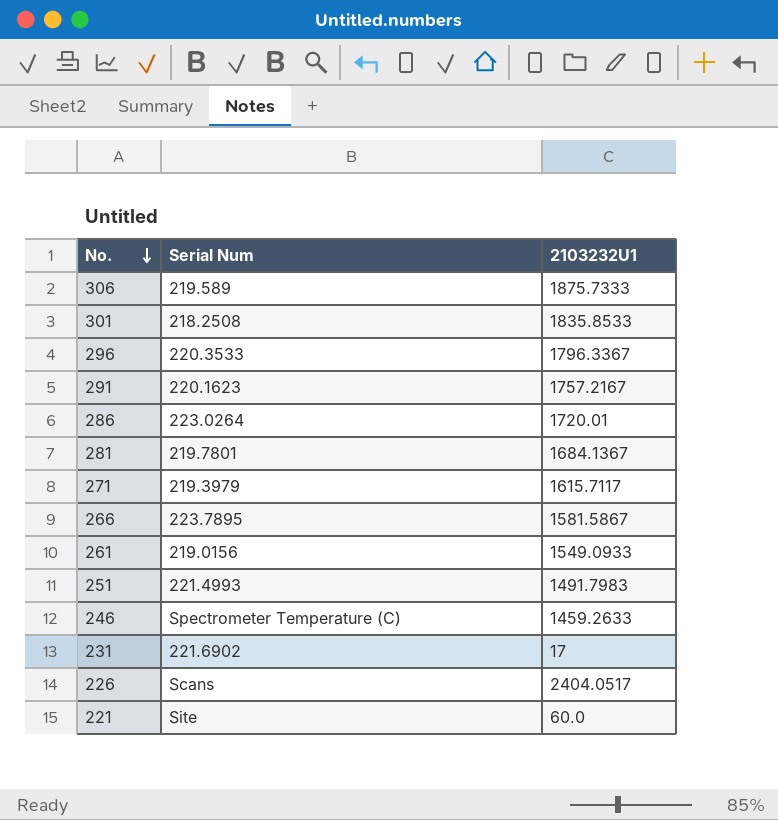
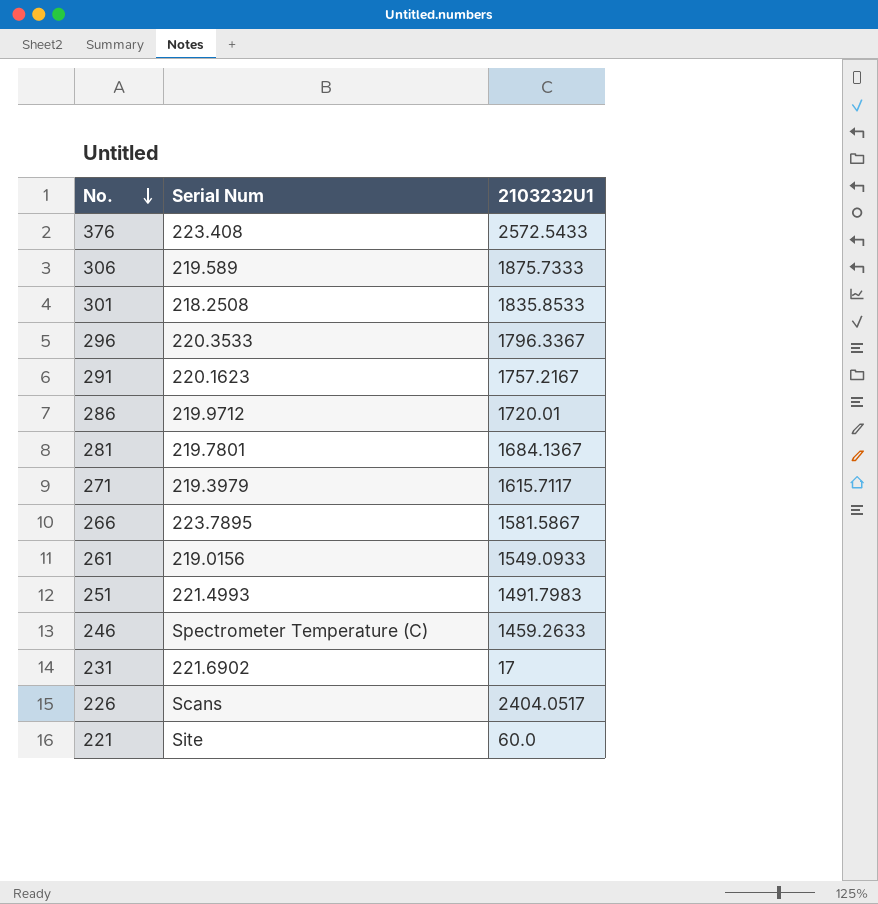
row 376: none -> 223.408 | 2572.5433
286 | Serial Num: 223.0264 -> 219.9712

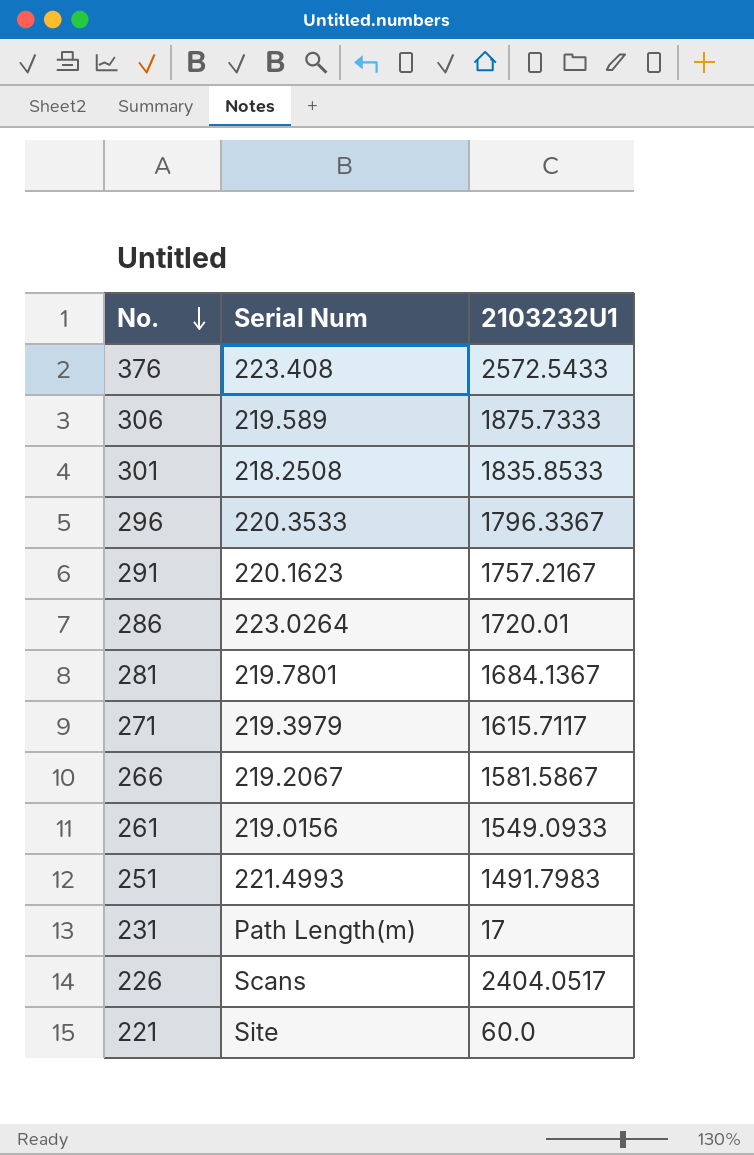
row 246: Spectrometer Temperature (C) | 1459.2633 -> none
286 | Serial Num: 219.9712 -> 223.0264
266 | Serial Num: 223.7895 -> 219.2067
231 | Serial Num: 221.6902 -> Path Length(m)

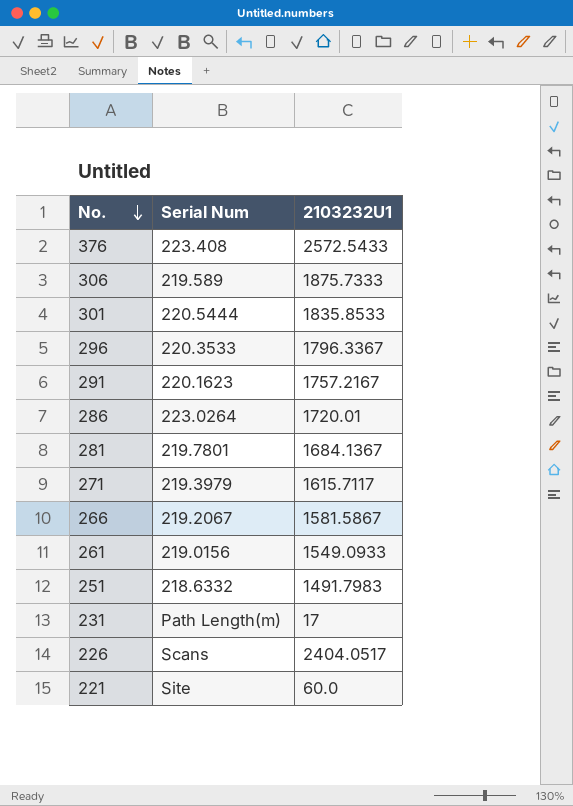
301 | Serial Num: 218.2508 -> 220.5444
251 | Serial Num: 221.4993 -> 218.6332

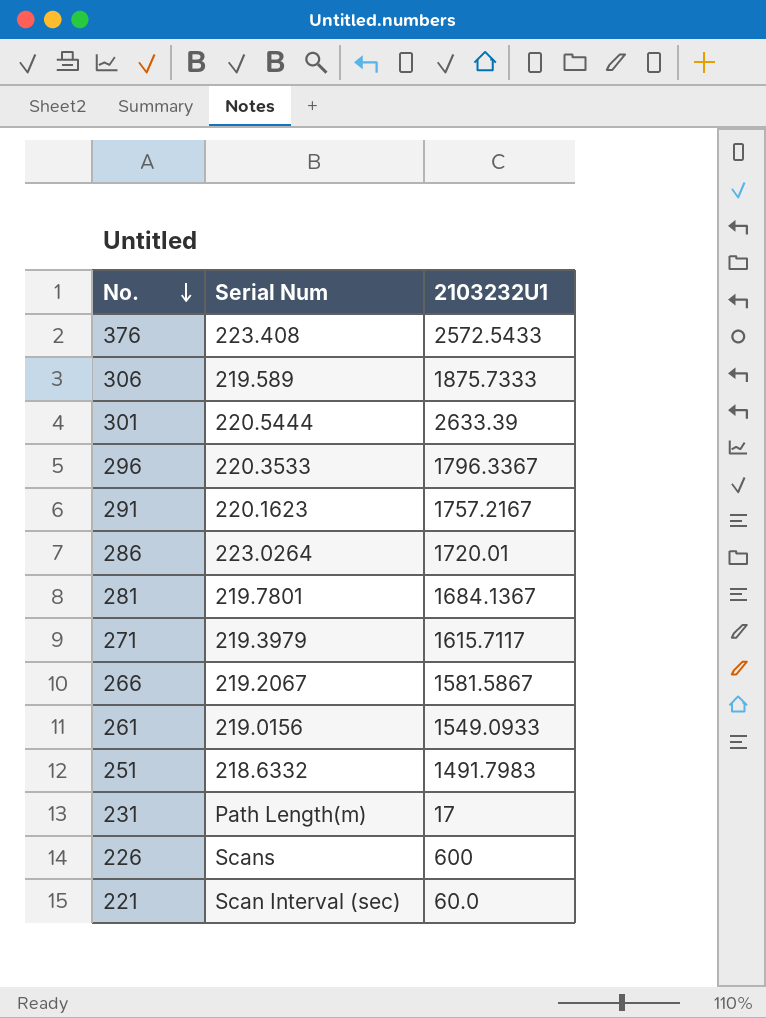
301 | 2103232U1: 1835.8533 -> 2633.39
226 | 2103232U1: 2404.0517 -> 600
221 | Serial Num: Site -> Scan Interval (sec)

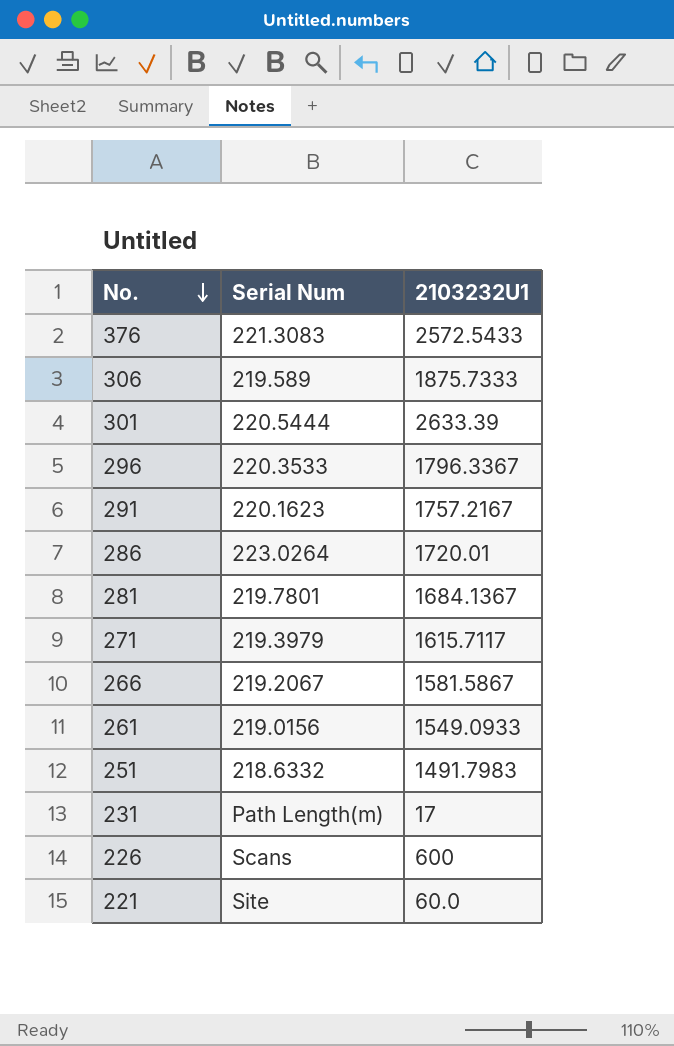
376 | Serial Num: 223.408 -> 221.3083
221 | Serial Num: Scan Interval (sec) -> Site

